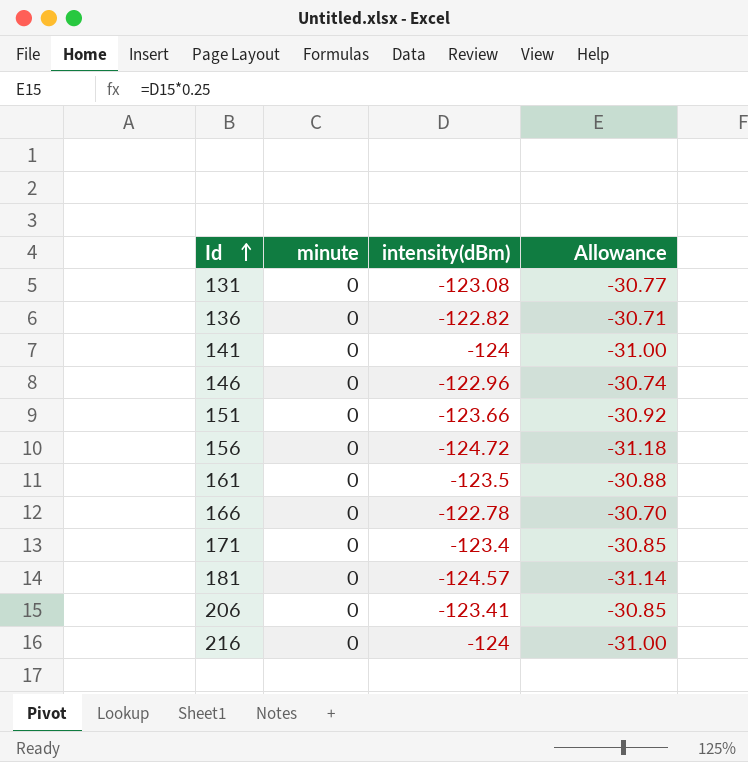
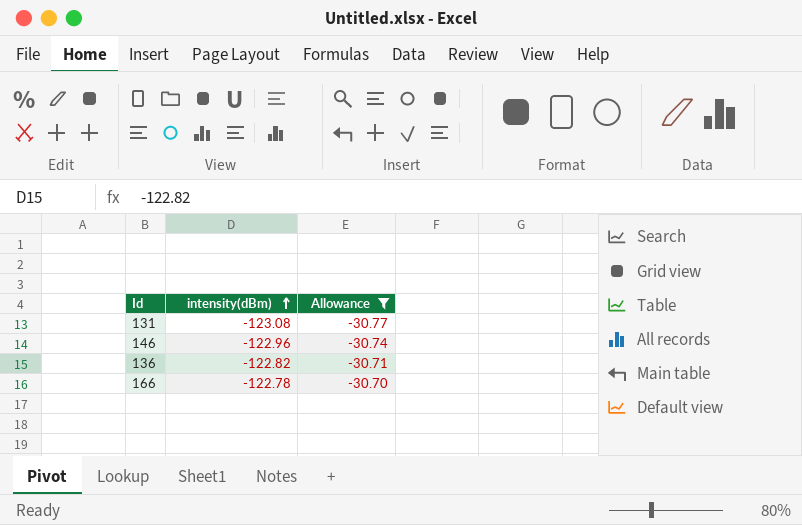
filter: none -> Allowance >= -30.77
row order: Id ascending -> intensity(dBm) ascending
column minute | position: 2 -> none

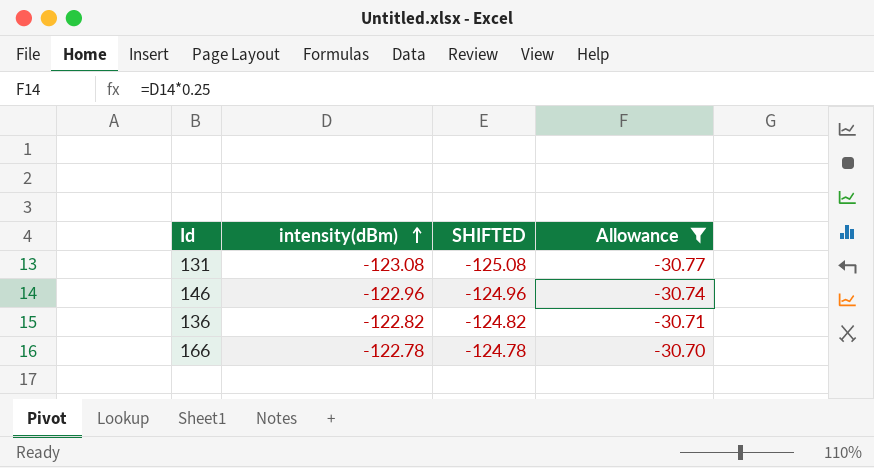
column SHIFTED | formula: none -> [intensity(dBm)] - 2

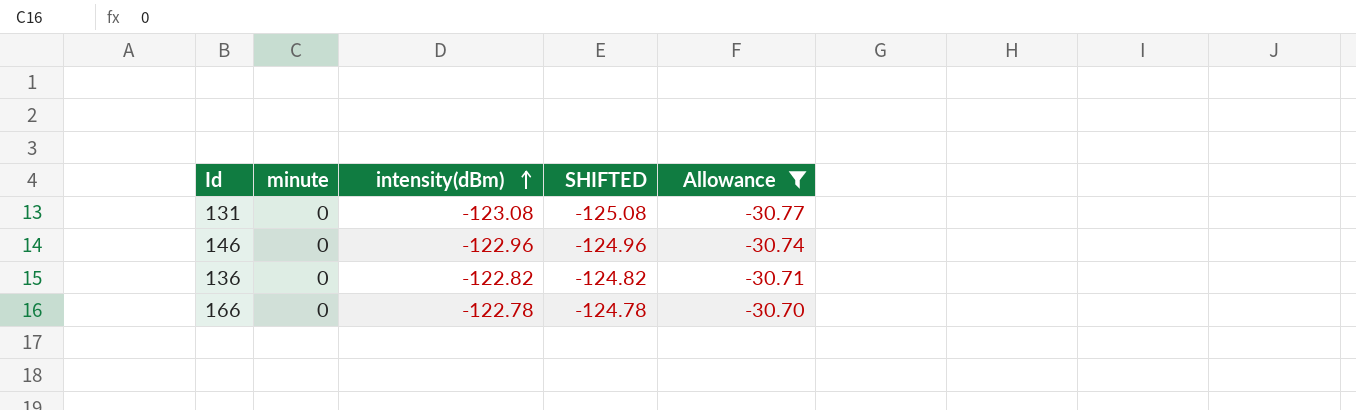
column minute | position: none -> 2

